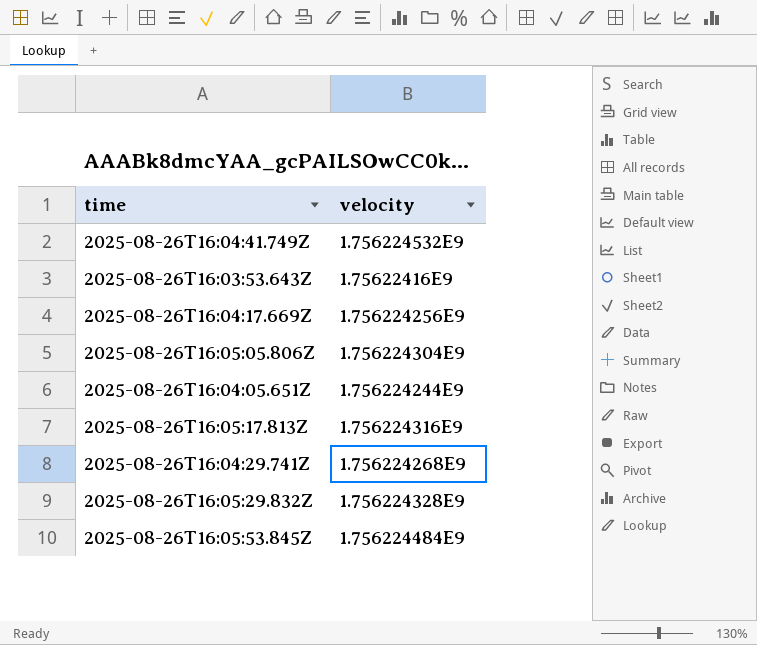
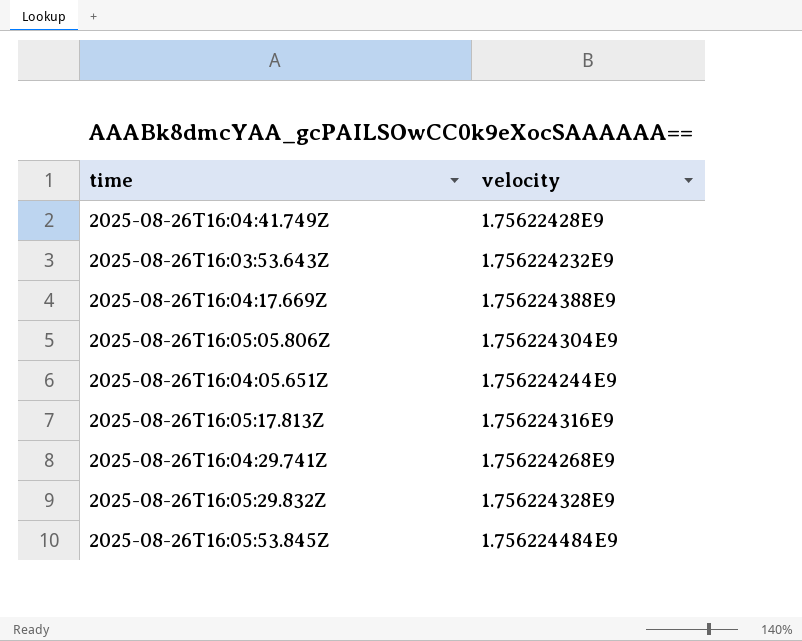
2025-08-26T16:04:41.749Z | velocity: 1.756224532E9 -> 1.75622428E9
2025-08-26T16:03:53.643Z | velocity: 1.75622416E9 -> 1.756224232E9
2025-08-26T16:04:17.669Z | velocity: 1.756224256E9 -> 1.756224388E9

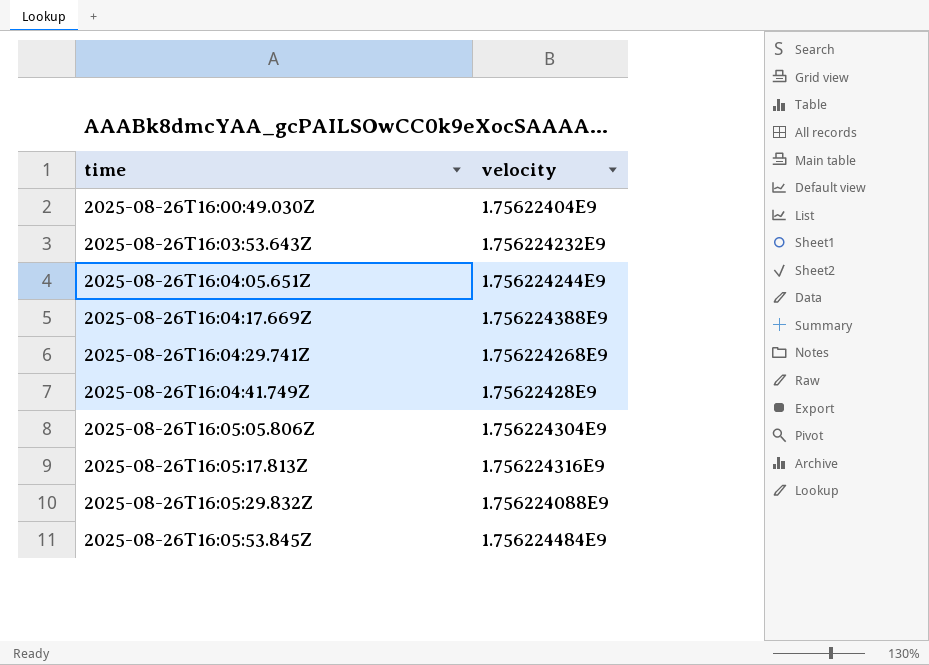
row order: none -> time ascending
row 2025-08-26T16:00:49.030Z: none -> 1.75622404E9
2025-08-26T16:05:29.832Z | velocity: 1.756224328E9 -> 1.756224088E9

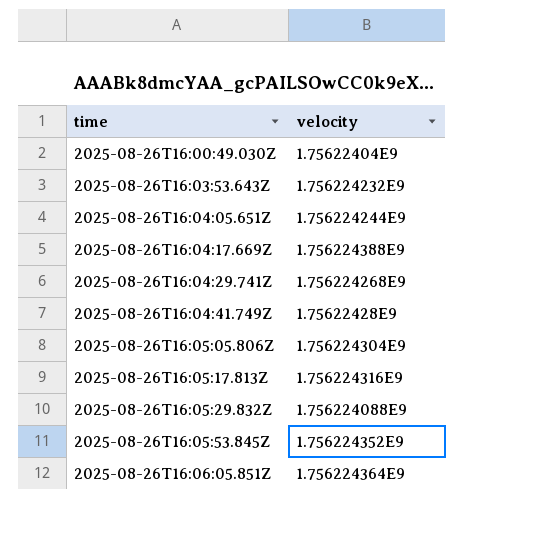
2025-08-26T16:05:53.845Z | velocity: 1.756224484E9 -> 1.756224352E9
row 2025-08-26T16:06:05.851Z: none -> 1.756224364E9

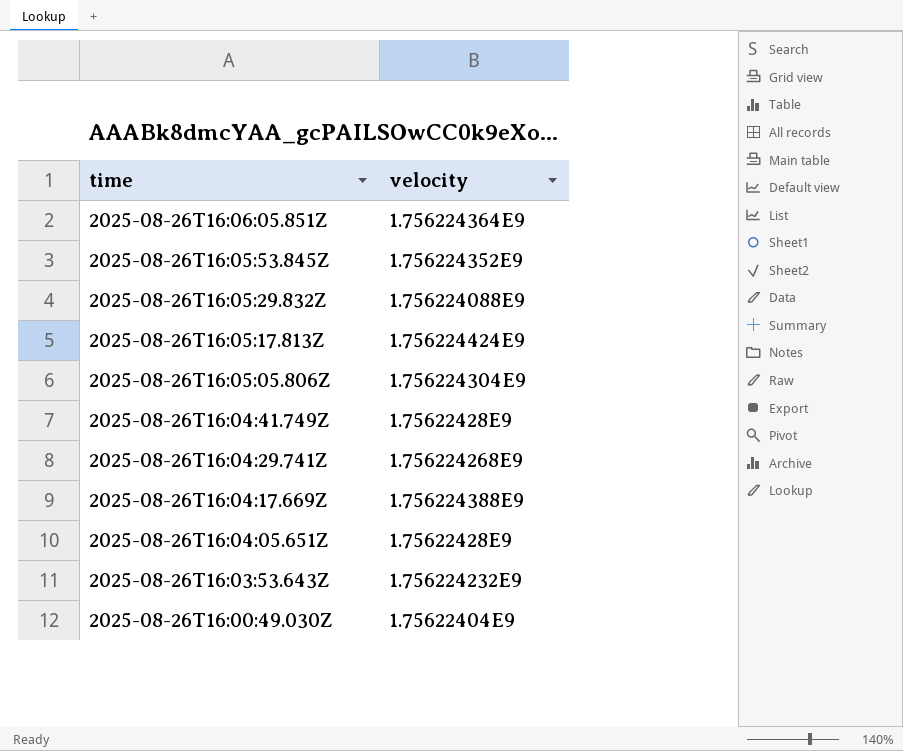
row order: time ascending -> time descending
2025-08-26T16:05:17.813Z | velocity: 1.756224316E9 -> 1.756224424E9
2025-08-26T16:04:05.651Z | velocity: 1.756224244E9 -> 1.75622428E9

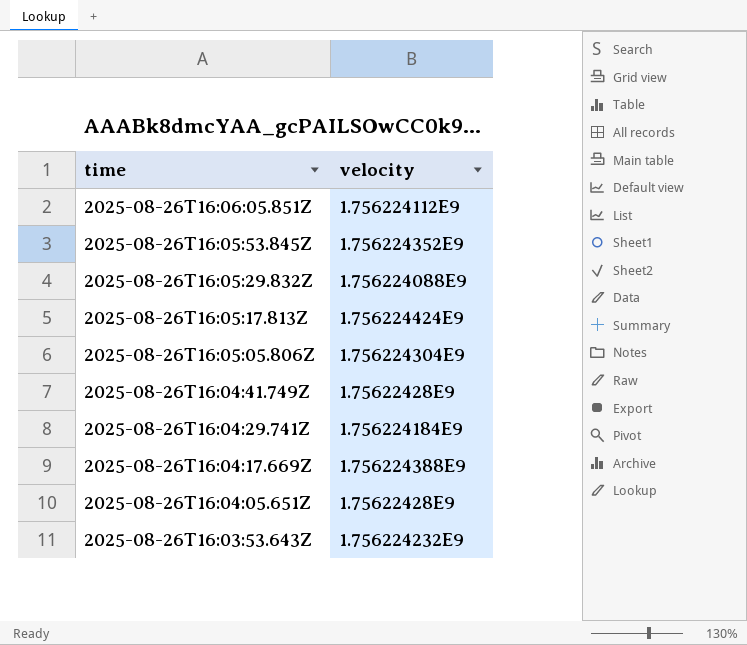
row 2025-08-26T16:00:49.030Z: 1.75622404E9 -> none
2025-08-26T16:06:05.851Z | velocity: 1.756224364E9 -> 1.756224112E9
2025-08-26T16:04:29.741Z | velocity: 1.756224268E9 -> 1.756224184E9

